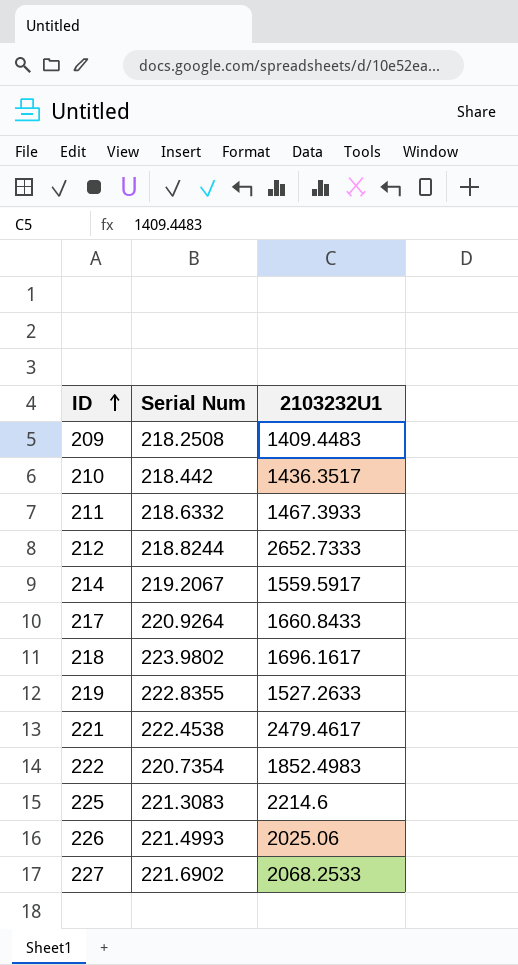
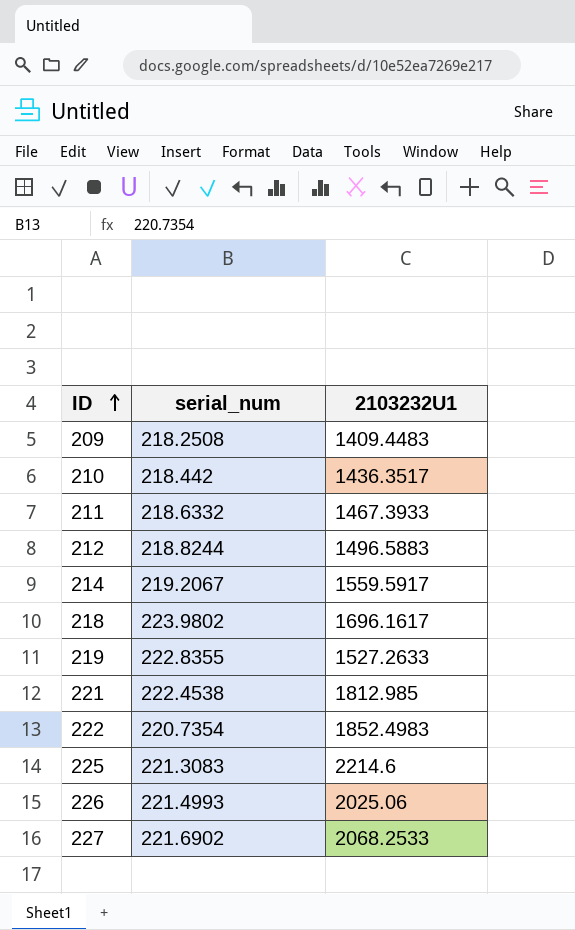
column name: Serial Num -> serial_num
row 217: 220.9264 | 1660.8433 -> none
212 | 2103232U1: 2652.7333 -> 1496.5883
221 | 2103232U1: 2479.4617 -> 1812.985

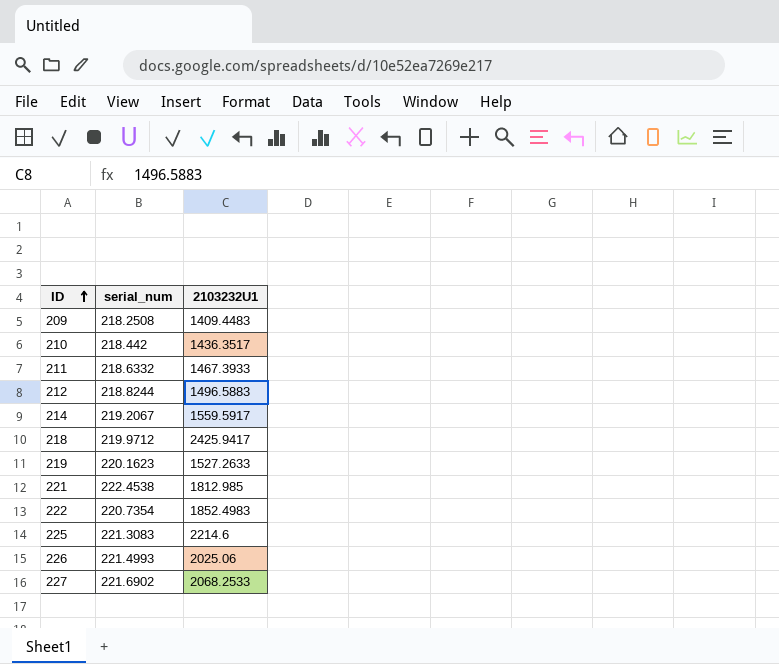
218 | serial_num: 223.9802 -> 219.9712
218 | 2103232U1: 1696.1617 -> 2425.9417
219 | serial_num: 222.8355 -> 220.1623

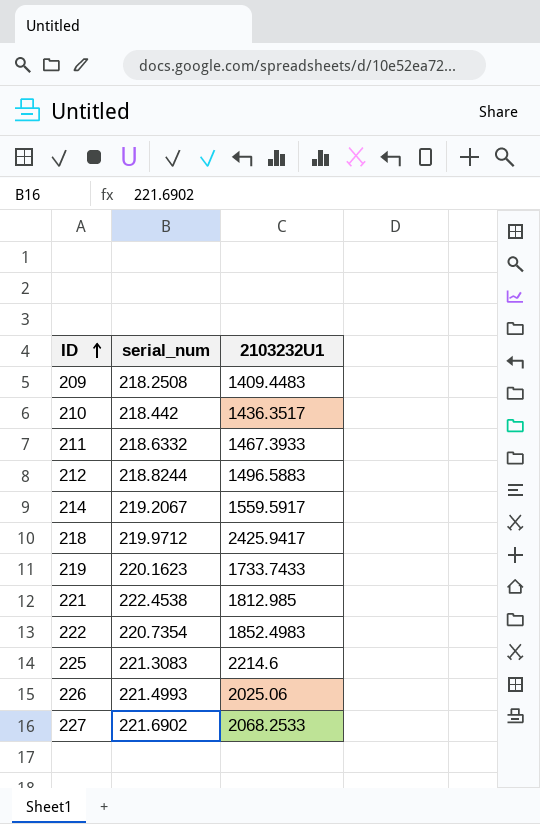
219 | 2103232U1: 1527.2633 -> 1733.7433

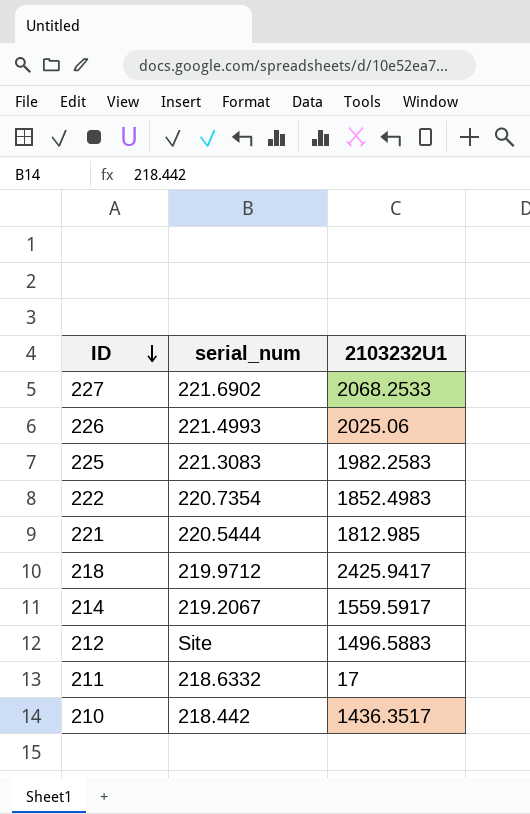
row order: ID ascending -> ID descending
row 209: 218.2508 | 1409.4483 -> none
row 219: 220.1623 | 1733.7433 -> none
225 | 2103232U1: 2214.6 -> 1982.2583
221 | serial_num: 222.4538 -> 220.5444
212 | serial_num: 218.8244 -> Site
211 | 2103232U1: 1467.3933 -> 17

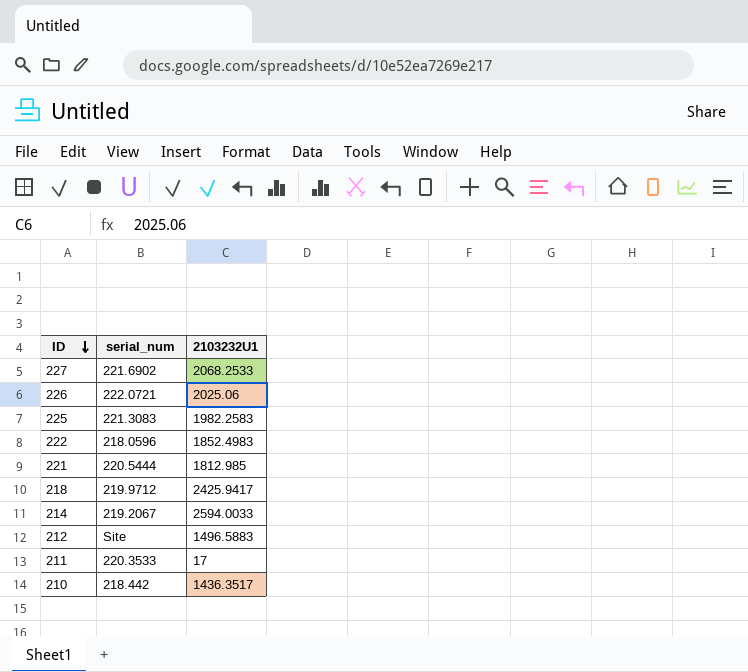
226 | serial_num: 221.4993 -> 222.0721
222 | serial_num: 220.7354 -> 218.0596
214 | 2103232U1: 1559.5917 -> 2594.0033
211 | serial_num: 218.6332 -> 220.3533

